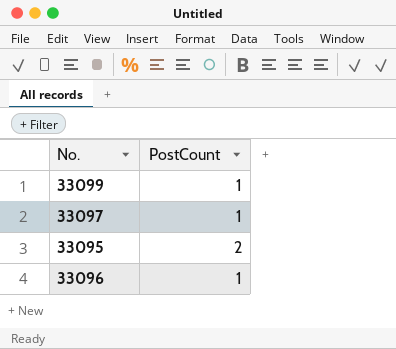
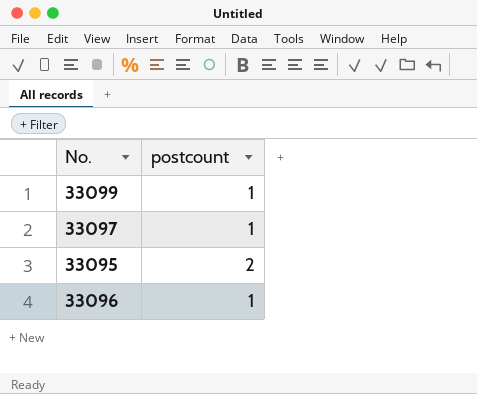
column name: PostCount -> postcount

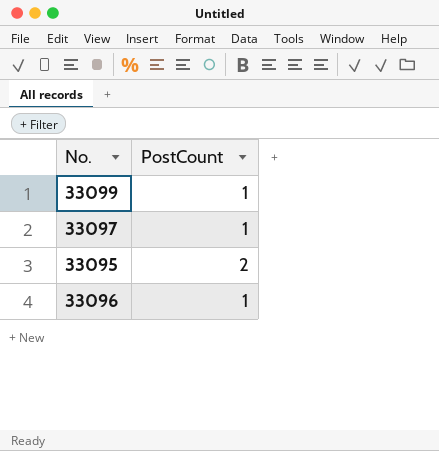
column name: postcount -> PostCount

